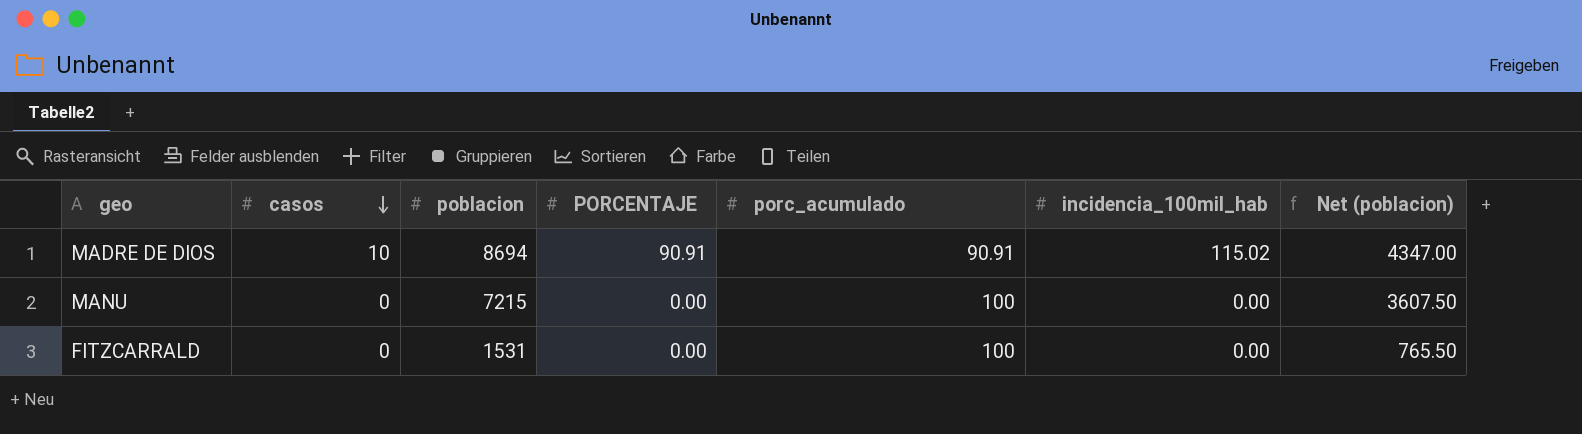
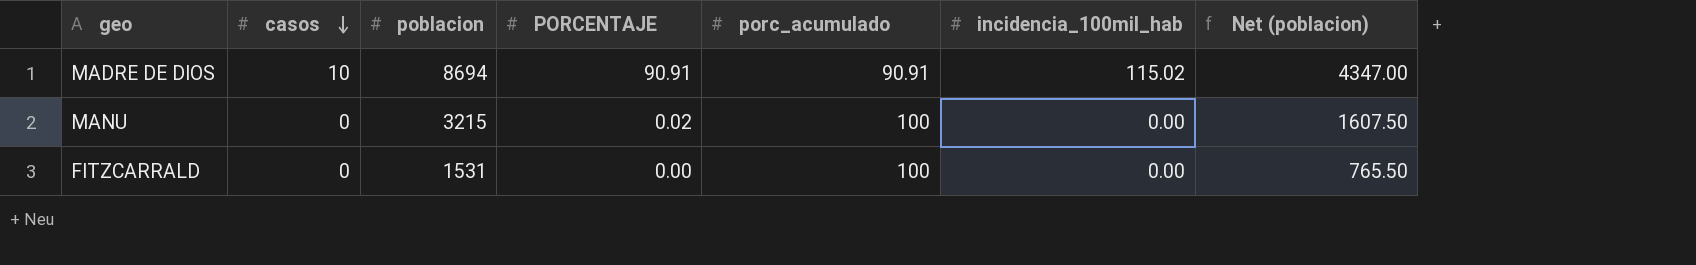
MANU | poblacion: 7215 -> 3215
MANU | PORCENTAJE: 0.00 -> 0.02
MANU | Net (poblacion): 3607.50 -> 1607.50

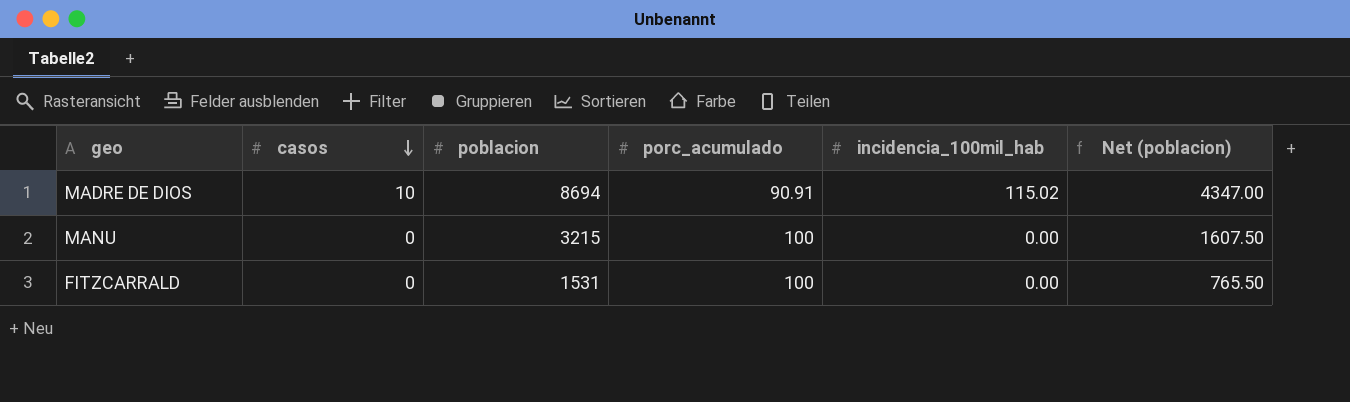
column PORCENTAJE | position: 4 -> none

